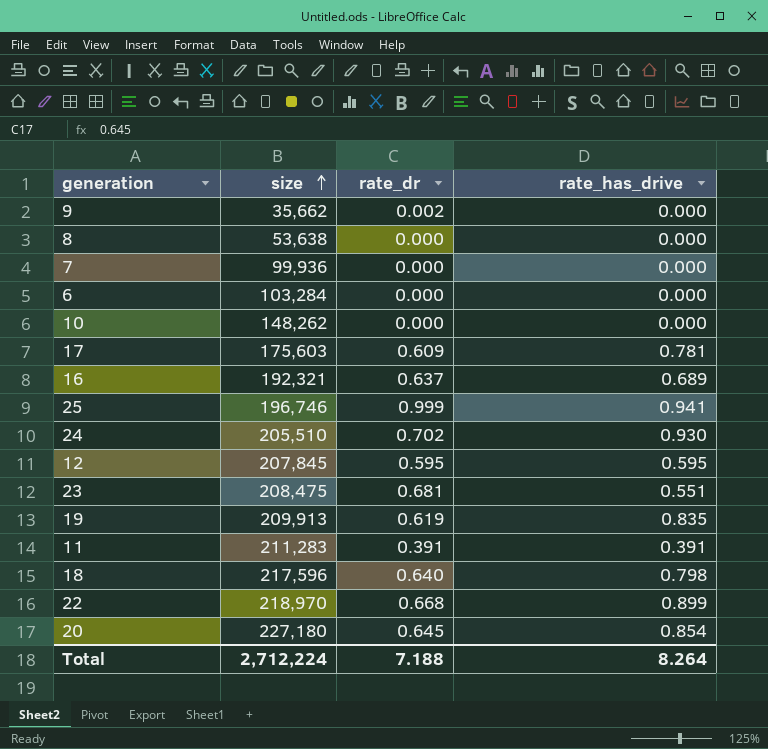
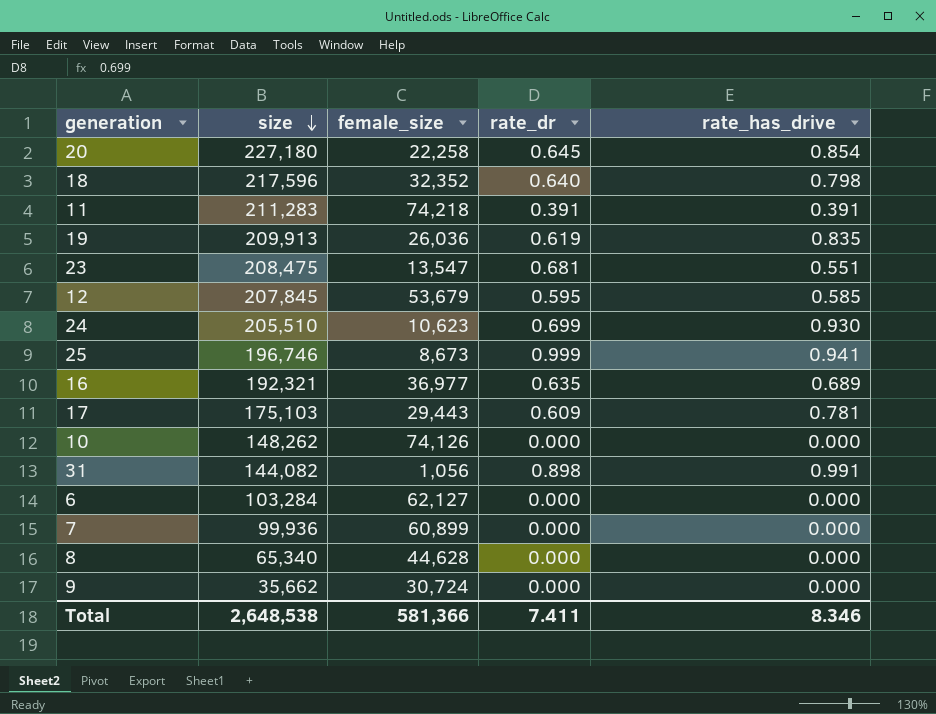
row order: size ascending -> size descending
column female_size | position: none -> 3
row 22: 218,970 | 0.668 | 0.899 -> none
12 | rate_has_drive: 0.595 -> 0.585
24 | rate_dr: 0.702 -> 0.699
16 | rate_dr: 0.637 -> 0.635
17 | size: 175,603 -> 175,103
row 31: none -> 144,082 | 1,056 | 0.898 | 0.991
8 | size: 53,638 -> 65,340
9 | rate_dr: 0.002 -> 0.000
Total | size: 2,712,224 -> 2,648,538
Total | rate_dr: 7.188 -> 7.411
Total | rate_has_drive: 8.264 -> 8.346

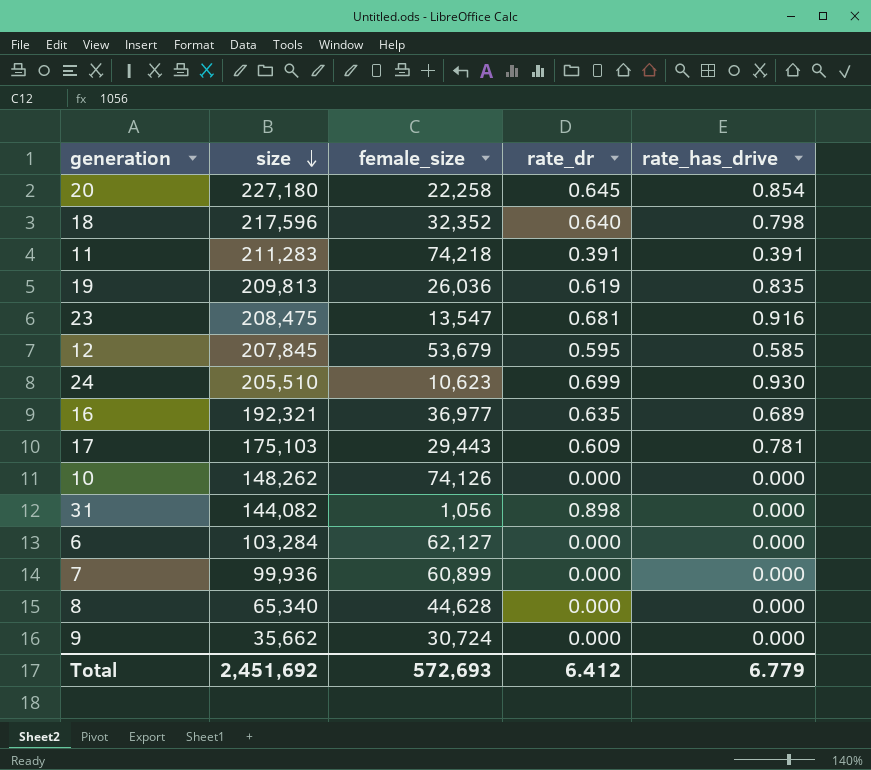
row 25: 196,746 | 8,673 | 0.999 | 0.941 -> none
19 | size: 209,913 -> 209,813
23 | rate_has_drive: 0.551 -> 0.916
31 | rate_has_drive: 0.991 -> 0.000
Total | size: 2,648,538 -> 2,451,692
Total | female_size: 581,366 -> 572,693
Total | rate_dr: 7.411 -> 6.412
Total | rate_has_drive: 8.346 -> 6.779

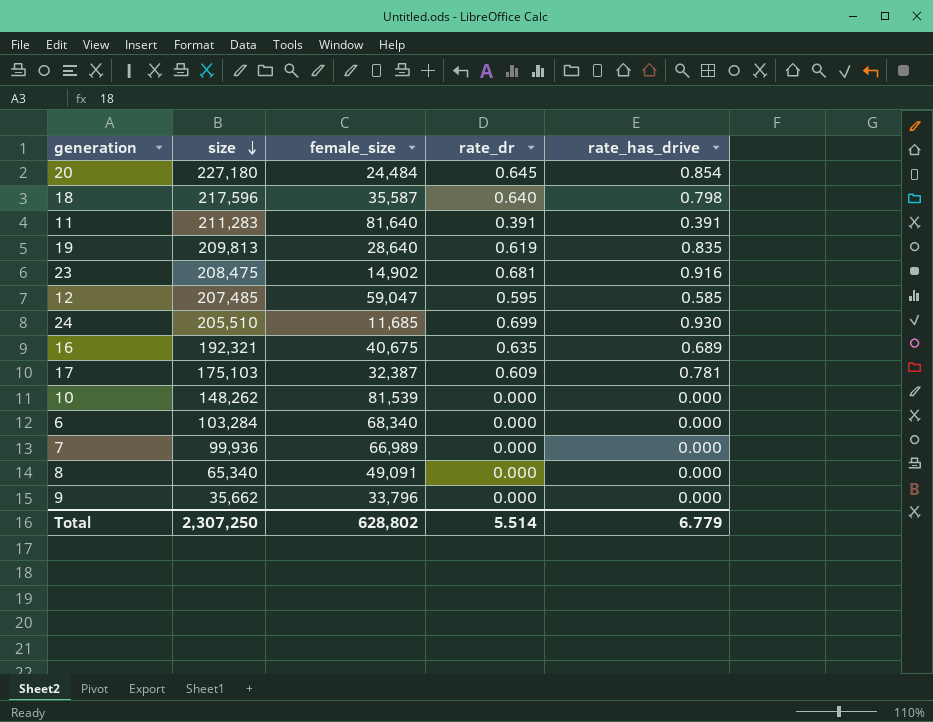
row 31: 144,082 | 1,056 | 0.898 | 0.000 -> none
20 | female_size: 22,258 -> 24,484
18 | female_size: 32,352 -> 35,587
11 | female_size: 74,218 -> 81,640
19 | female_size: 26,036 -> 28,640
23 | female_size: 13,547 -> 14,902
12 | size: 207,845 -> 207,485
12 | female_size: 53,679 -> 59,047
24 | female_size: 10,623 -> 11,685
16 | female_size: 36,977 -> 40,675
17 | female_size: 29,443 -> 32,387
10 | female_size: 74,126 -> 81,539
6 | female_size: 62,127 -> 68,340
7 | female_size: 60,899 -> 66,989
8 | female_size: 44,628 -> 49,091
9 | female_size: 30,724 -> 33,796
Total | size: 2,451,692 -> 2,307,250
Total | female_size: 572,693 -> 628,802
Total | rate_dr: 6.412 -> 5.514

